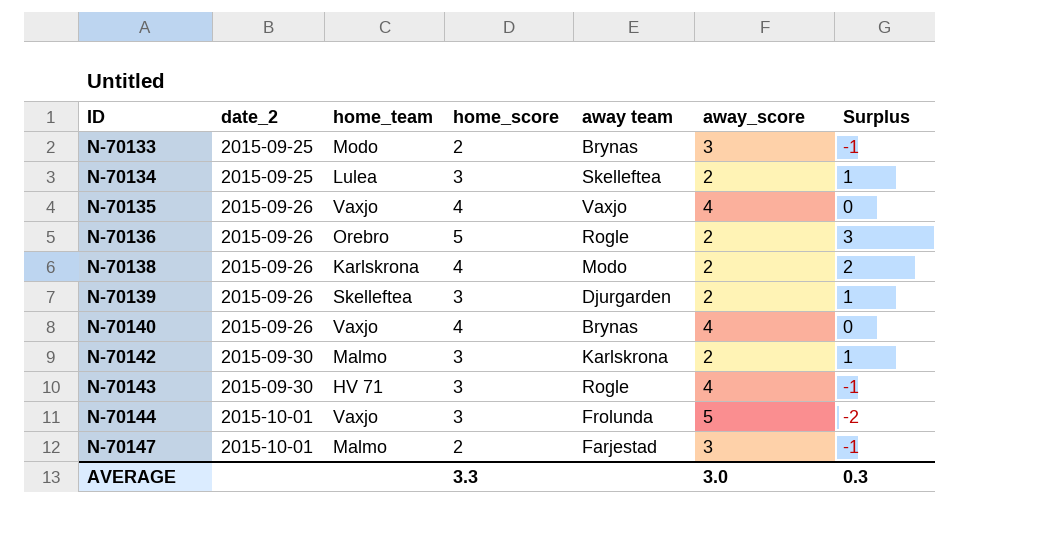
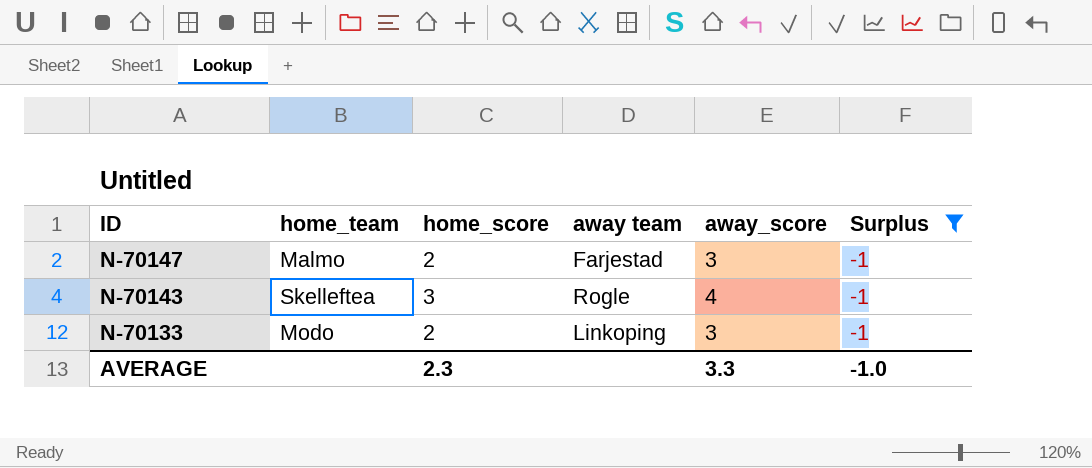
filter: none -> Surplus = -1
row order: ID ascending -> ID descending
column date_2 | position: 2 -> none
N-70143 | home_team: HV 71 -> Skelleftea
N-70133 | away team: Brynas -> Linkoping
AVERAGE | home_score: 3.3 -> 2.3
AVERAGE | away_score: 3.0 -> 3.3
AVERAGE | Surplus: 0.3 -> -1.0

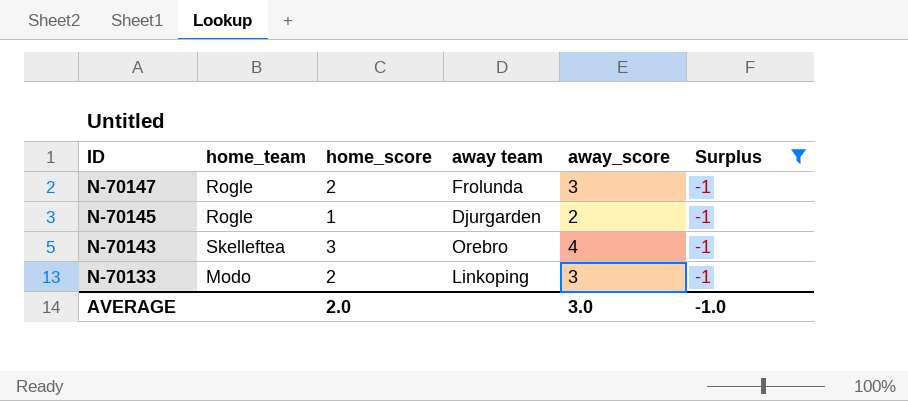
N-70147 | home_team: Malmo -> Rogle
N-70147 | away team: Farjestad -> Frolunda
row N-70145: none -> Rogle | 1 | Djurgarden | 2 | -1
N-70143 | away team: Rogle -> Orebro
AVERAGE | home_score: 2.3 -> 2.0
AVERAGE | away_score: 3.3 -> 3.0

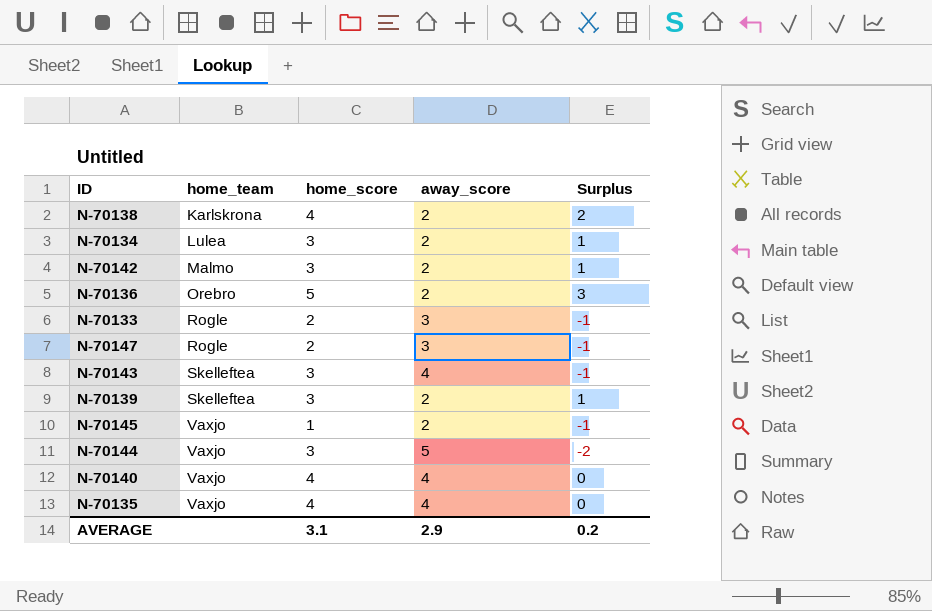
filter: Surplus = -1 -> none
row order: ID descending -> home_team ascending
column away team | position: 4 -> none
N-70133 | home_team: Modo -> Rogle
N-70145 | home_team: Rogle -> Vaxjo
AVERAGE | home_score: 2.0 -> 3.1
AVERAGE | away_score: 3.0 -> 2.9
AVERAGE | Surplus: -1.0 -> 0.2

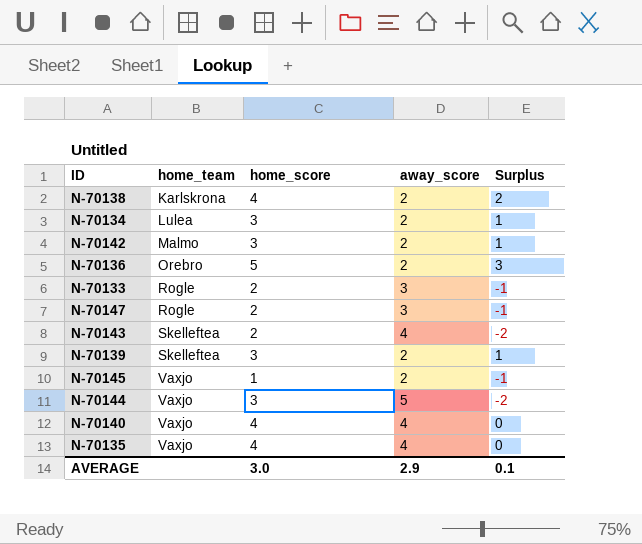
N-70143 | home_score: 3 -> 2
N-70143 | Surplus: -1 -> -2
AVERAGE | home_score: 3.1 -> 3.0
AVERAGE | Surplus: 0.2 -> 0.1

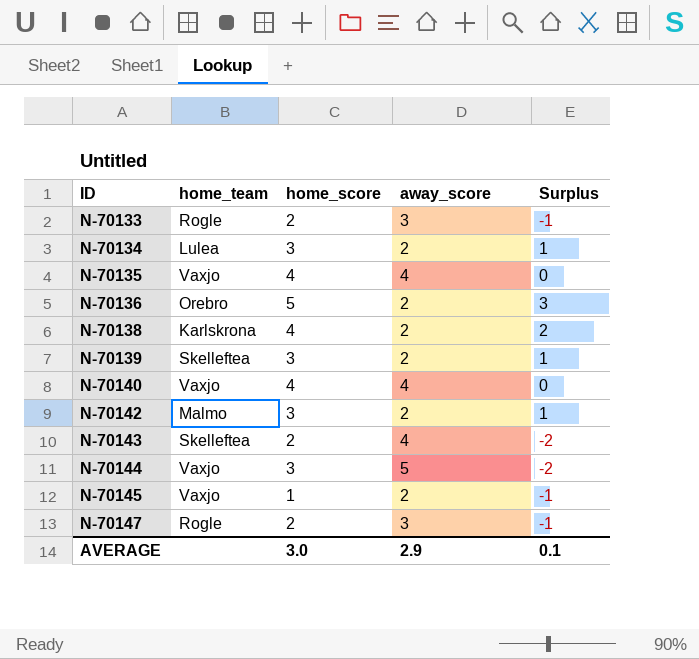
row order: home_team ascending -> ID ascending

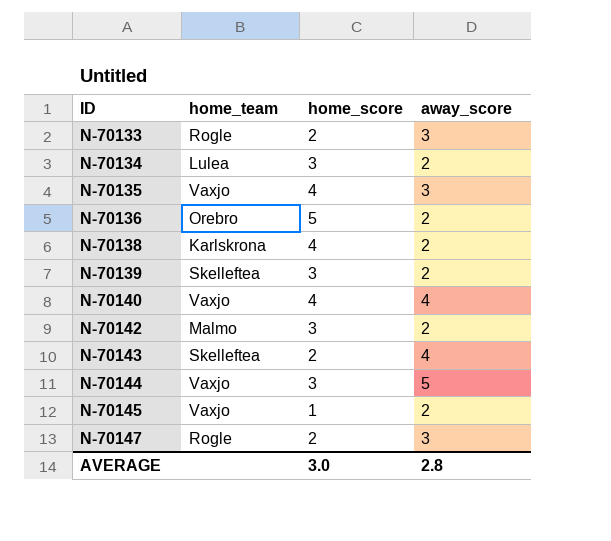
column Surplus | formula: [home_score] - [away_score] -> none
N-70135 | away_score: 4 -> 3
AVERAGE | away_score: 2.9 -> 2.8

